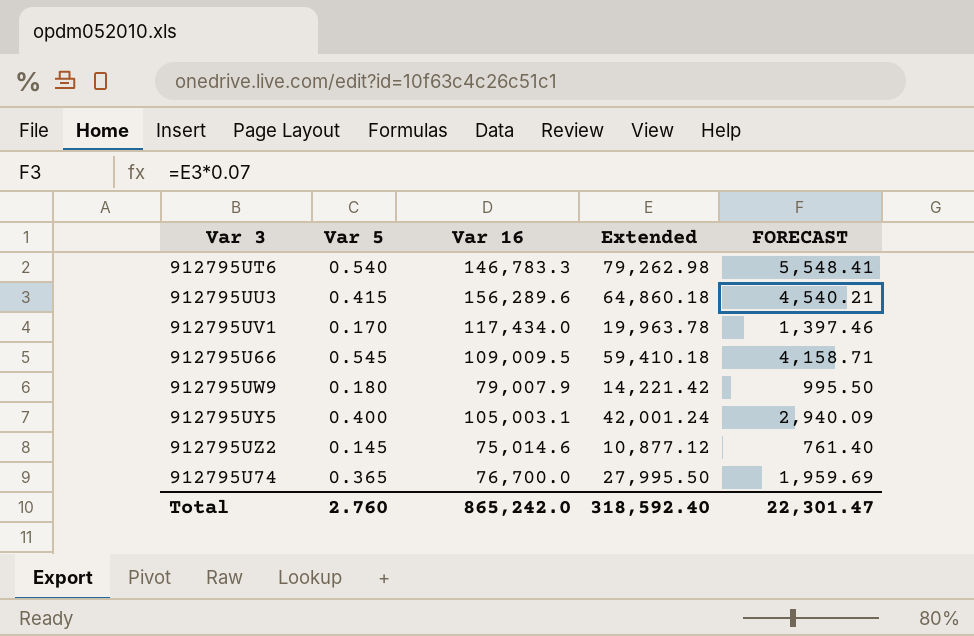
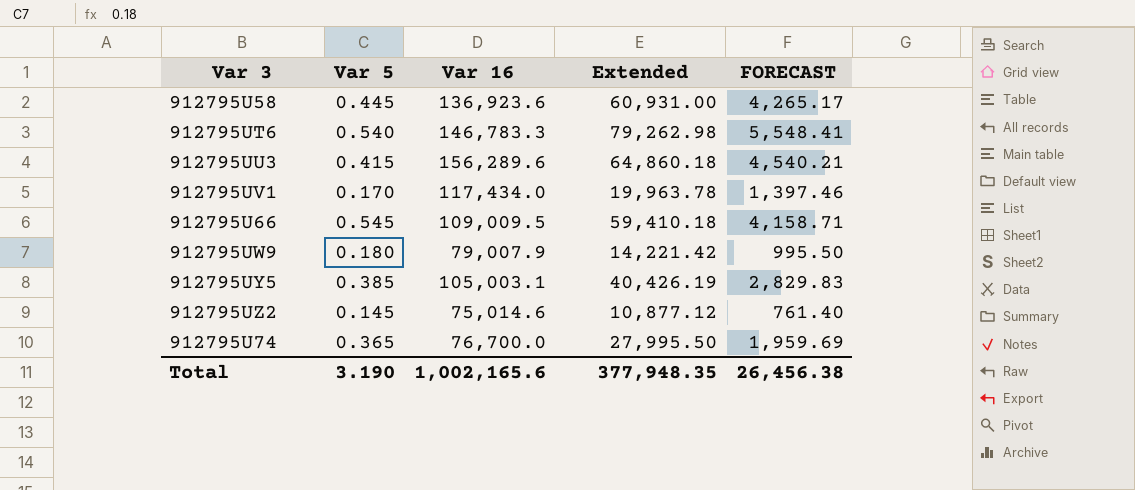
row 912795U58: none -> 0.445 | 136,923.6 | 60,931.00 | 4,265.17
912795UY5 | Var 5: 0.400 -> 0.385
912795UY5 | Extended: 42,001.24 -> 40,426.19
912795UY5 | FORECAST: 2,940.09 -> 2,829.83
Total | Var 5: 2.760 -> 3.190
Total | Var 16: 865,242.0 -> 1,002,165.6
Total | Extended: 318,592.40 -> 377,948.35
Total | FORECAST: 22,301.47 -> 26,456.38

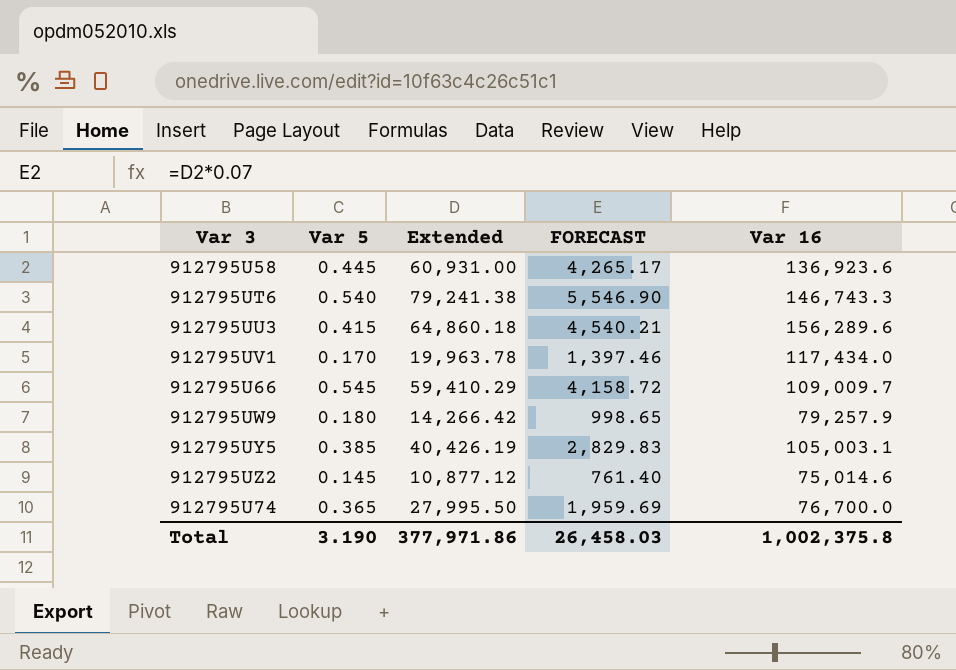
column Var 16 | position: 3 -> 5
912795UT6 | Extended: 79,262.98 -> 79,241.38
912795UT6 | FORECAST: 5,548.41 -> 5,546.90
912795UT6 | Var 16: 146,783.3 -> 146,743.3
912795U66 | Extended: 59,410.18 -> 59,410.29
912795U66 | FORECAST: 4,158.71 -> 4,158.72
912795U66 | Var 16: 109,009.5 -> 109,009.7
912795UW9 | Extended: 14,221.42 -> 14,266.42
912795UW9 | FORECAST: 995.50 -> 998.65
912795UW9 | Var 16: 79,007.9 -> 79,257.9
Total | Extended: 377,948.35 -> 377,971.86
Total | FORECAST: 26,456.38 -> 26,458.03
Total | Var 16: 1,002,165.6 -> 1,002,375.8

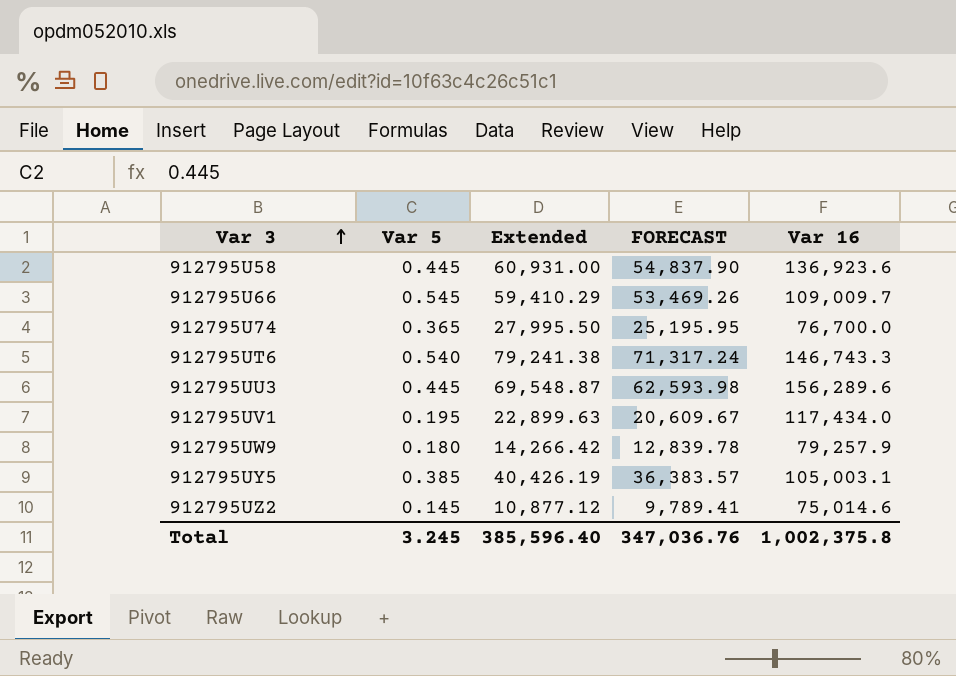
row order: none -> Var 3 ascending
column FORECAST | formula: [Extended] * 0.07 -> [Extended] * 0.9
912795UU3 | Var 5: 0.415 -> 0.445
912795UU3 | Extended: 64,860.18 -> 69,548.87
912795UV1 | Var 5: 0.170 -> 0.195
912795UV1 | Extended: 19,963.78 -> 22,899.63
Total | Var 5: 3.190 -> 3.245
Total | Extended: 377,971.86 -> 385,596.40
Total | FORECAST: 26,458.03 -> 347,036.76

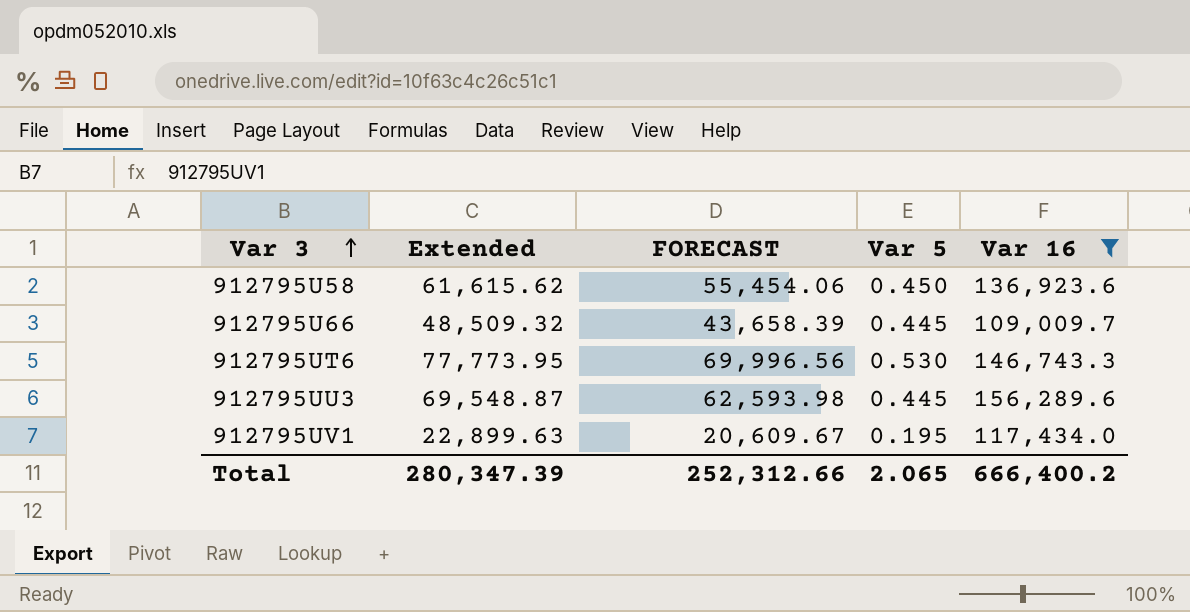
filter: none -> Var 16 >= 109,009.7
column Var 5 | position: 2 -> 4
912795U58 | Extended: 60,931.00 -> 61,615.62
912795U58 | FORECAST: 54,837.90 -> 55,454.06
912795U58 | Var 5: 0.445 -> 0.450
912795U66 | Extended: 59,410.29 -> 48,509.32
912795U66 | FORECAST: 53,469.26 -> 43,658.39
912795U66 | Var 5: 0.545 -> 0.445
912795UT6 | Extended: 79,241.38 -> 77,773.95
912795UT6 | FORECAST: 71,317.24 -> 69,996.56
912795UT6 | Var 5: 0.540 -> 0.530
Total | Extended: 385,596.40 -> 280,347.39
Total | FORECAST: 347,036.76 -> 252,312.66
Total | Var 5: 3.245 -> 2.065
Total | Var 16: 1,002,375.8 -> 666,400.2

